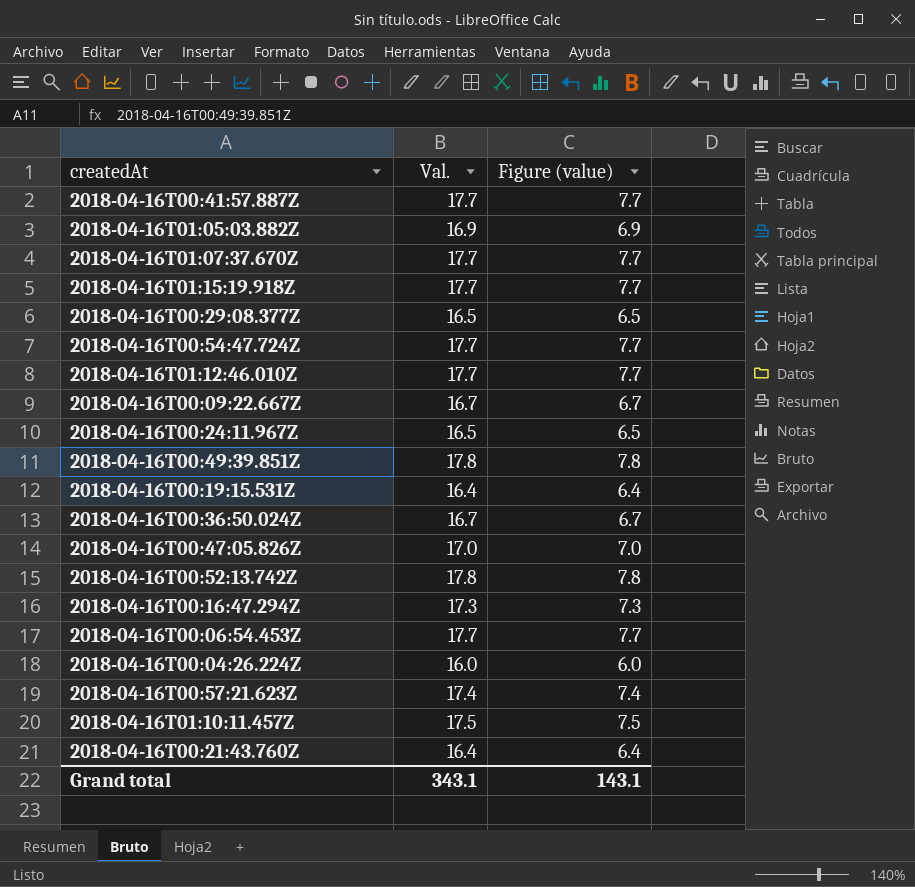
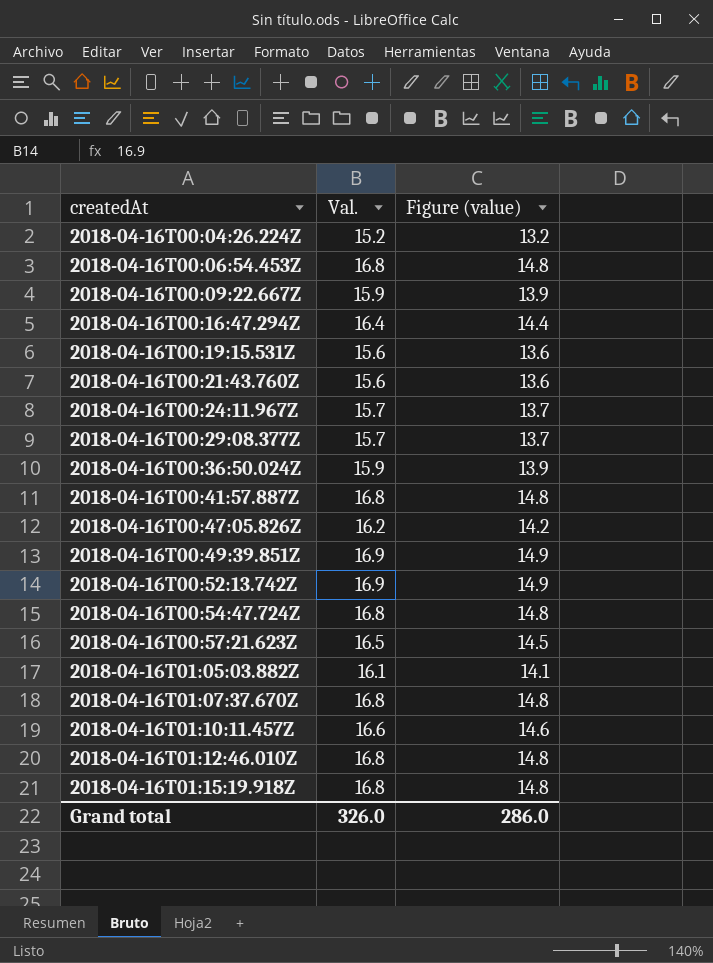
row order: none -> createdAt ascending
column Figure (value) | formula: [Val.] - 10 -> [Val.] - 2
2018-04-16T00:04:26.224Z | Val.: 16.0 -> 15.2
2018-04-16T00:06:54.453Z | Val.: 17.7 -> 16.8
2018-04-16T00:09:22.667Z | Val.: 16.7 -> 15.9
2018-04-16T00:16:47.294Z | Val.: 17.3 -> 16.4
2018-04-16T00:19:15.531Z | Val.: 16.4 -> 15.6
2018-04-16T00:21:43.760Z | Val.: 16.4 -> 15.6
2018-04-16T00:24:11.967Z | Val.: 16.5 -> 15.7
2018-04-16T00:29:08.377Z | Val.: 16.5 -> 15.7
2018-04-16T00:36:50.024Z | Val.: 16.7 -> 15.9
2018-04-16T00:41:57.887Z | Val.: 17.7 -> 16.8
2018-04-16T00:47:05.826Z | Val.: 17.0 -> 16.2
2018-04-16T00:49:39.851Z | Val.: 17.8 -> 16.9
2018-04-16T00:52:13.742Z | Val.: 17.8 -> 16.9
2018-04-16T00:54:47.724Z | Val.: 17.7 -> 16.8
2018-04-16T00:57:21.623Z | Val.: 17.4 -> 16.5
2018-04-16T01:05:03.882Z | Val.: 16.9 -> 16.1
2018-04-16T01:07:37.670Z | Val.: 17.7 -> 16.8
2018-04-16T01:10:11.457Z | Val.: 17.5 -> 16.6
2018-04-16T01:12:46.010Z | Val.: 17.7 -> 16.8
2018-04-16T01:15:19.918Z | Val.: 17.7 -> 16.8
Grand total | Val.: 343.1 -> 326.0
Grand total | Figure (value): 143.1 -> 286.0

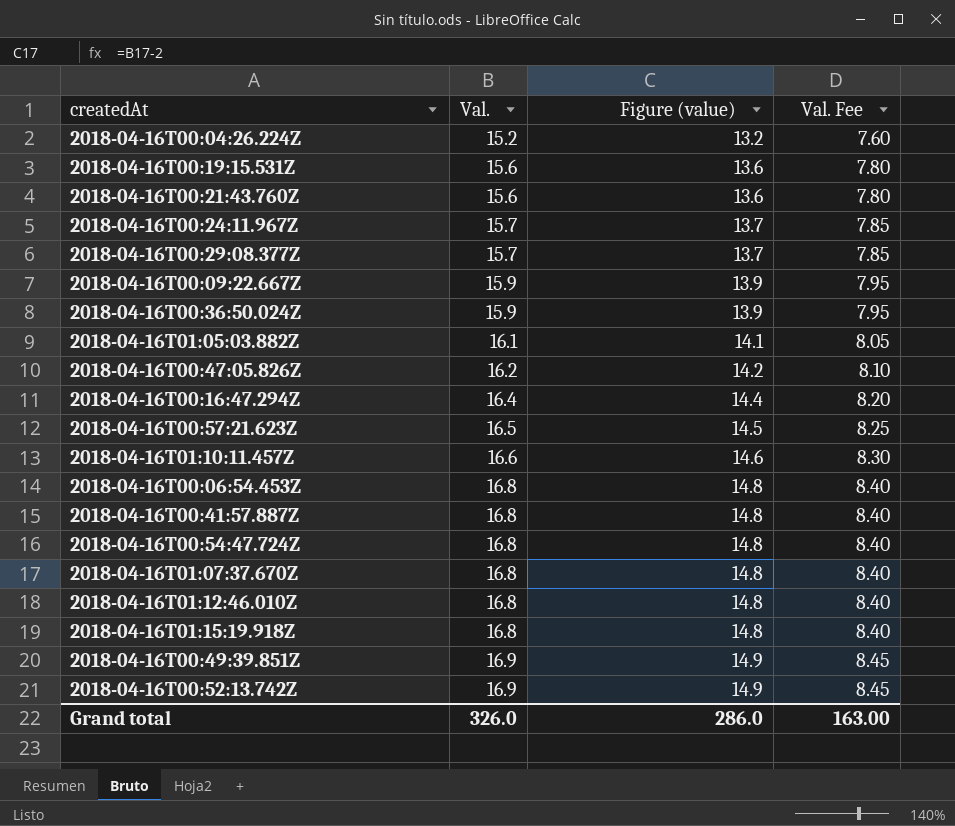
row order: createdAt ascending -> Val. ascending
column Val. Fee | formula: none -> [Val.] * 0.5

